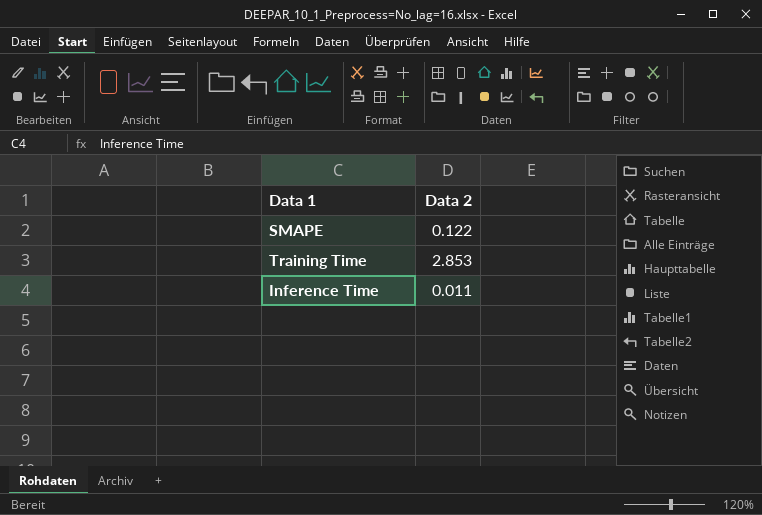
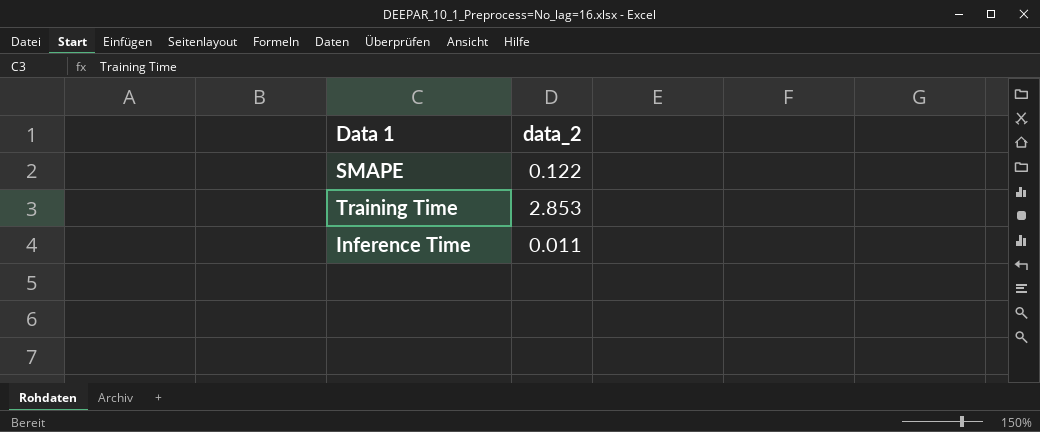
column name: Data 2 -> data_2

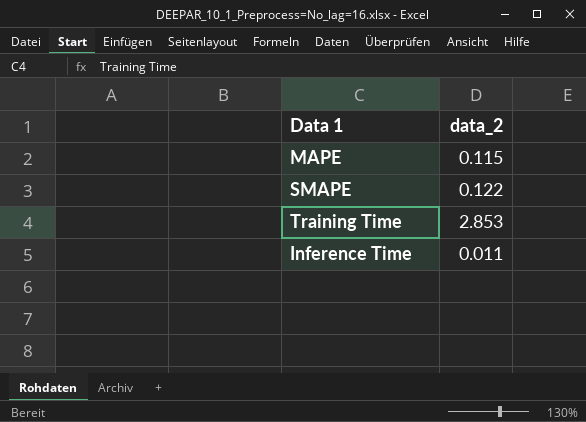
row MAPE: none -> 0.115

